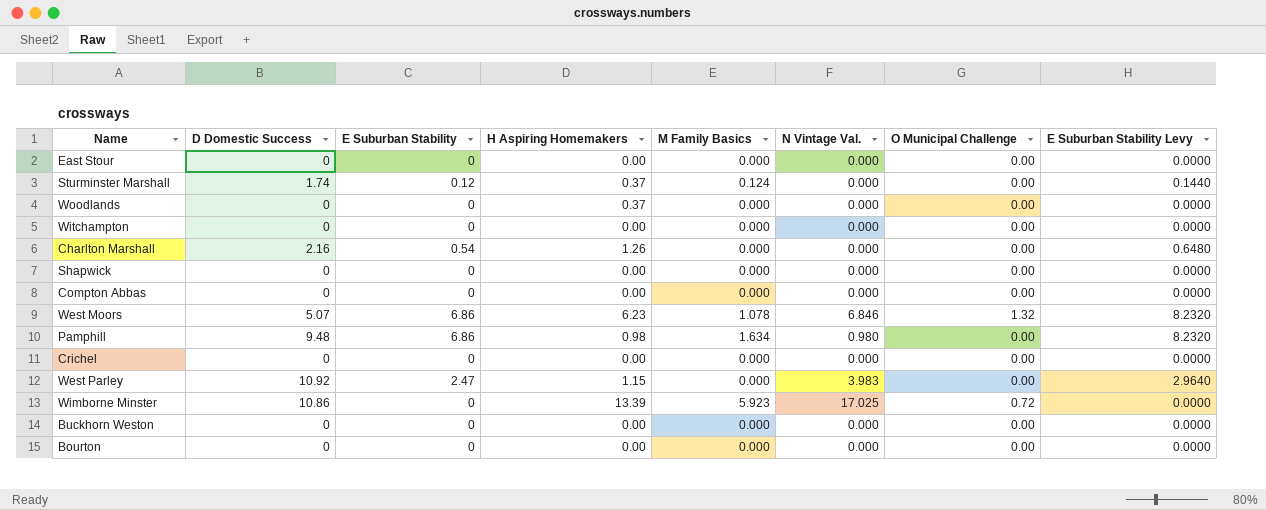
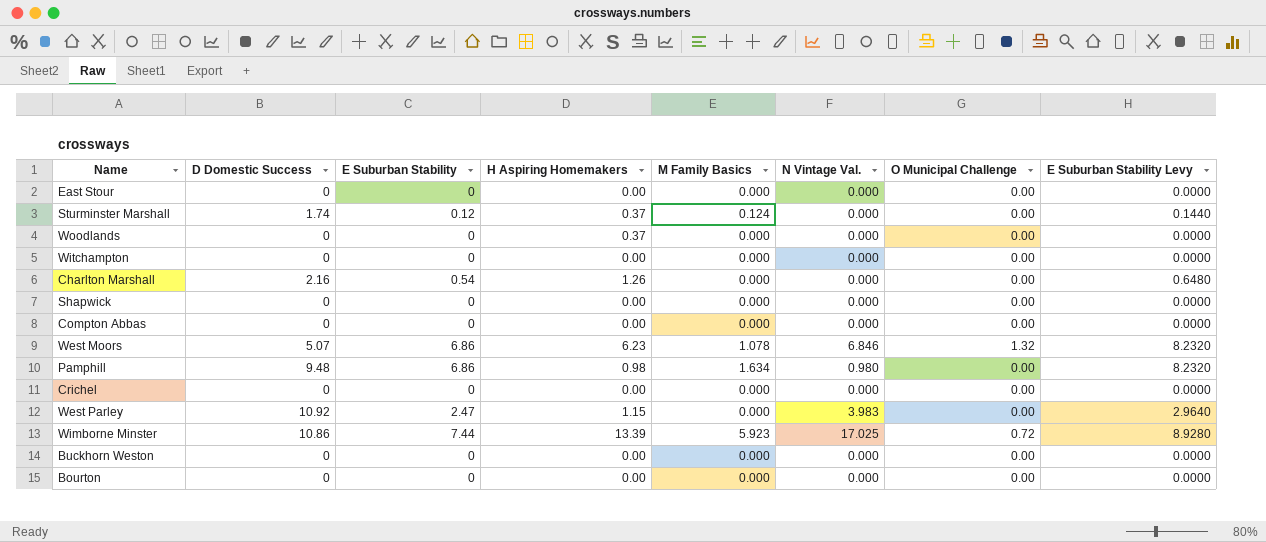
Wimborne Minster | E Suburban Stability: 0 -> 7.44
Wimborne Minster | E Suburban Stability Levy: 0.0000 -> 8.9280

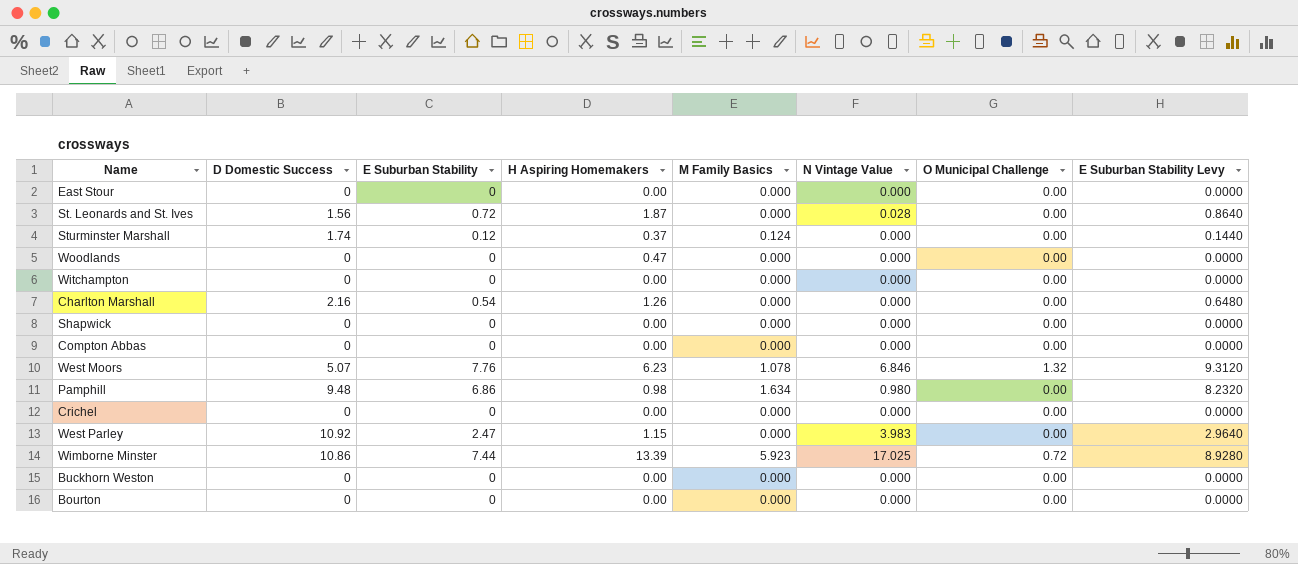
column name: N Vintage Val. -> N Vintage Value
row St. Leonards and St. Ives: none -> 1.56 | 0.72 | 1.87 | 0.000 | 0.028 | 0.00 | 0.8640
Woodlands | H Aspiring Homemakers: 0.37 -> 0.47
West Moors | E Suburban Stability: 6.86 -> 7.76
West Moors | E Suburban Stability Levy: 8.2320 -> 9.3120

